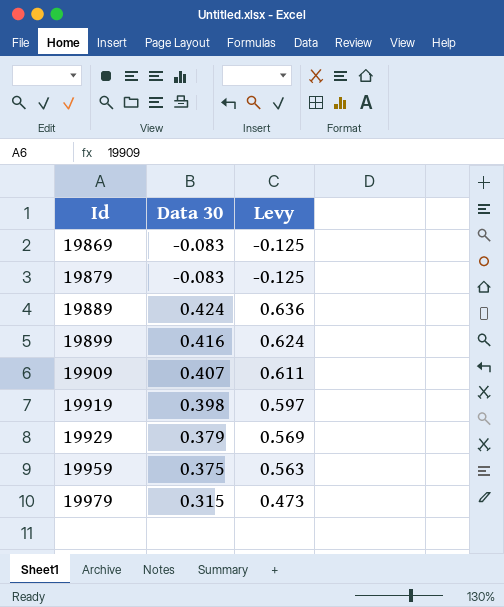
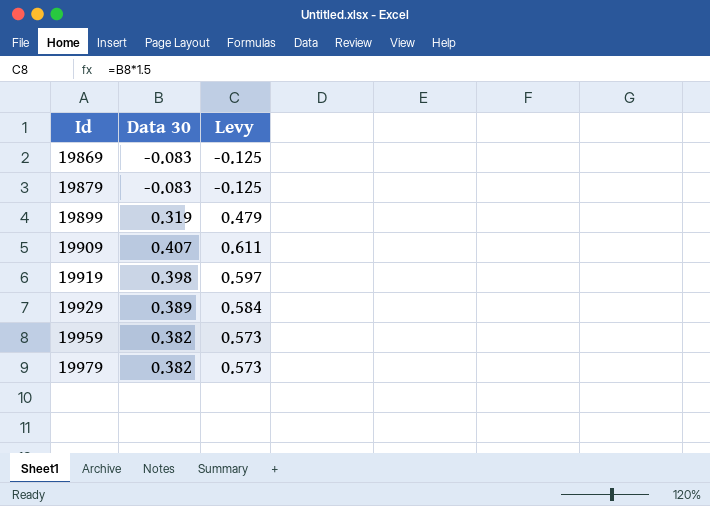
row 19889: 0.424 | 0.636 -> none
19899 | Data 30: 0.416 -> 0.319
19899 | Levy: 0.624 -> 0.479
19929 | Data 30: 0.379 -> 0.389
19929 | Levy: 0.569 -> 0.584
19959 | Data 30: 0.375 -> 0.382
19959 | Levy: 0.563 -> 0.573
19979 | Data 30: 0.315 -> 0.382
19979 | Levy: 0.473 -> 0.573

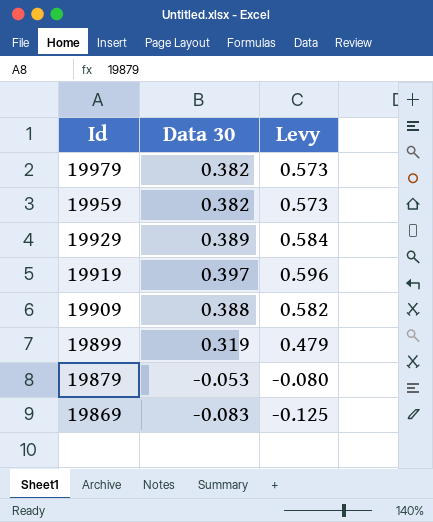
row order: Id ascending -> Id descending
19919 | Data 30: 0.398 -> 0.397
19919 | Levy: 0.597 -> 0.596
19909 | Data 30: 0.407 -> 0.388
19909 | Levy: 0.611 -> 0.582
19879 | Data 30: -0.083 -> -0.053
19879 | Levy: -0.125 -> -0.080

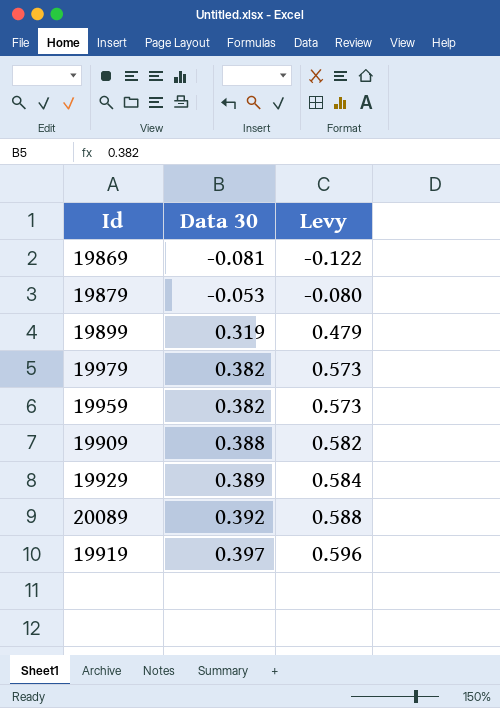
row order: Id descending -> Data 30 ascending
19869 | Data 30: -0.083 -> -0.081
19869 | Levy: -0.125 -> -0.122
row 20089: none -> 0.392 | 0.588

